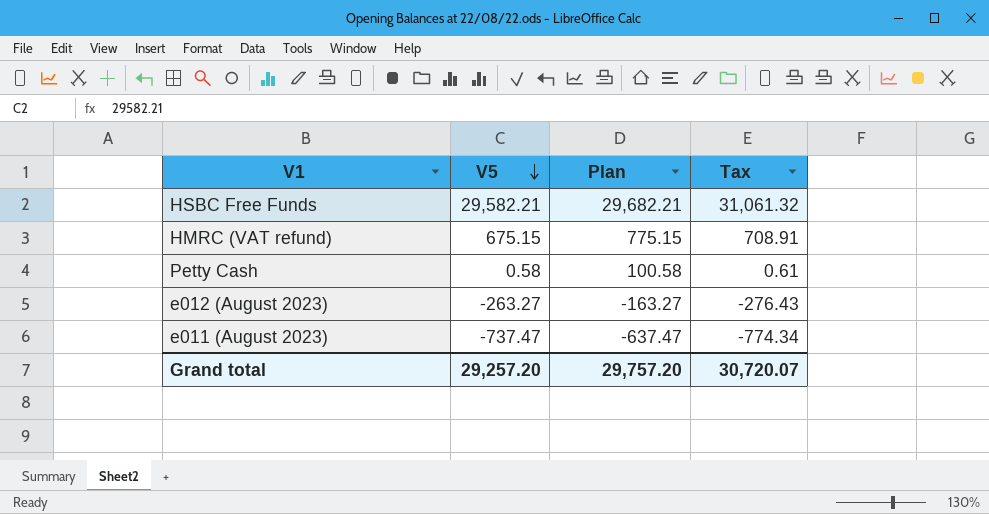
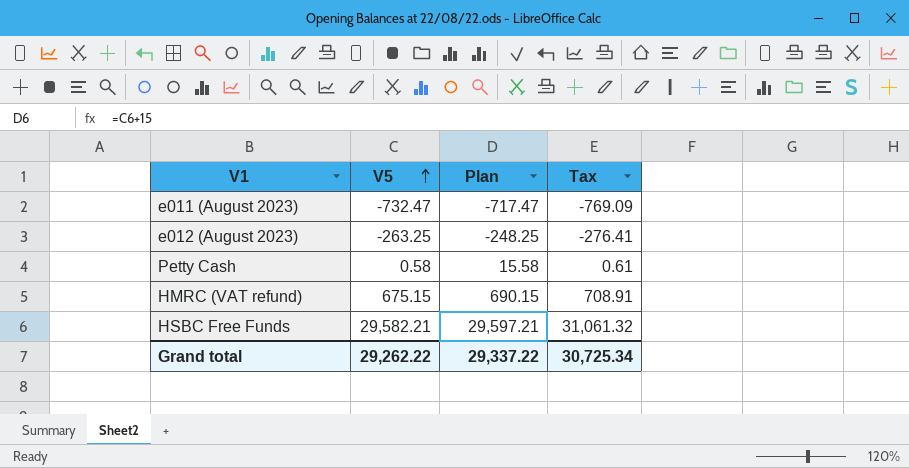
row order: V5 descending -> V5 ascending
column Plan | formula: [V5] + 100 -> [V5] + 15
e011 (August 2023) | V5: -737.47 -> -732.47
e011 (August 2023) | Tax: -774.34 -> -769.09
e012 (August 2023) | V5: -263.27 -> -263.25
e012 (August 2023) | Tax: -276.43 -> -276.41
Grand total | V5: 29,257.20 -> 29,262.22
Grand total | Plan: 29,757.20 -> 29,337.22
Grand total | Tax: 30,720.07 -> 30,725.34

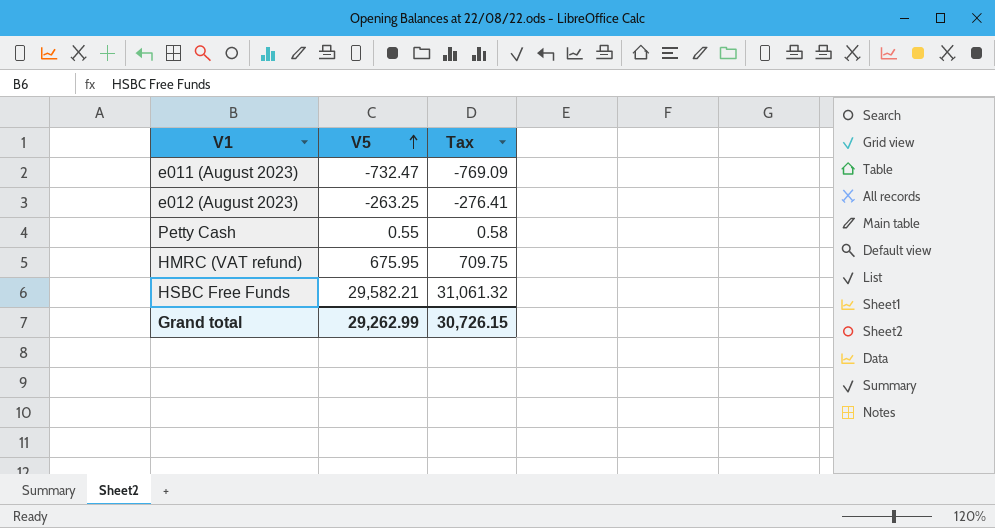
column Plan | formula: [V5] + 15 -> none
Petty Cash | V5: 0.58 -> 0.55
Petty Cash | Tax: 0.61 -> 0.58
HMRC (VAT refund) | V5: 675.15 -> 675.95
HMRC (VAT refund) | Tax: 708.91 -> 709.75
Grand total | V5: 29,262.22 -> 29,262.99
Grand total | Tax: 30,725.34 -> 30,726.15

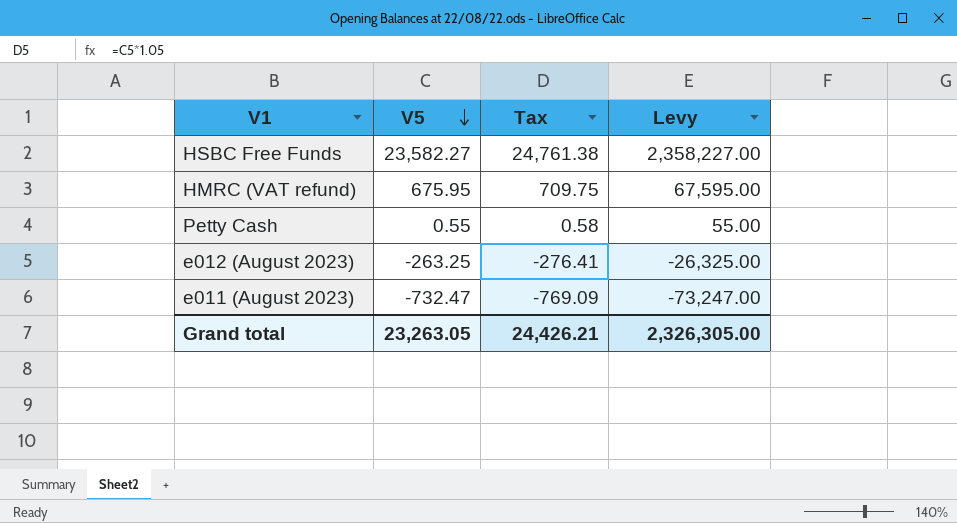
row order: V5 ascending -> V5 descending
column Levy | formula: none -> [V5] * 100
HSBC Free Funds | V5: 29,582.21 -> 23,582.27
HSBC Free Funds | Tax: 31,061.32 -> 24,761.38
Grand total | V5: 29,262.99 -> 23,263.05
Grand total | Tax: 30,726.15 -> 24,426.21

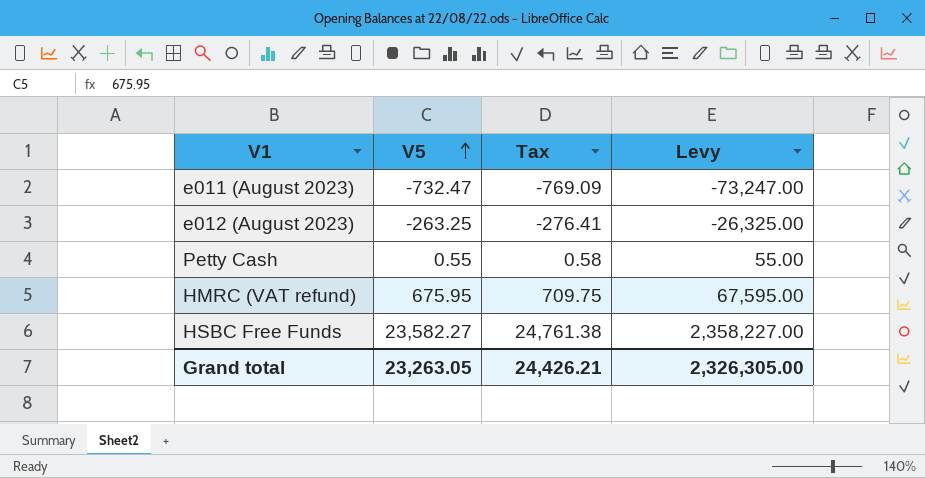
row order: V5 descending -> V5 ascending

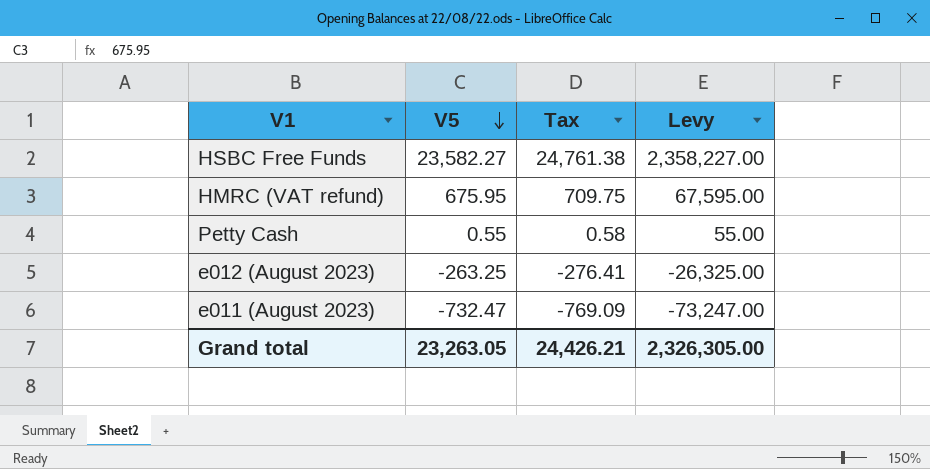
row order: V5 ascending -> V5 descending

